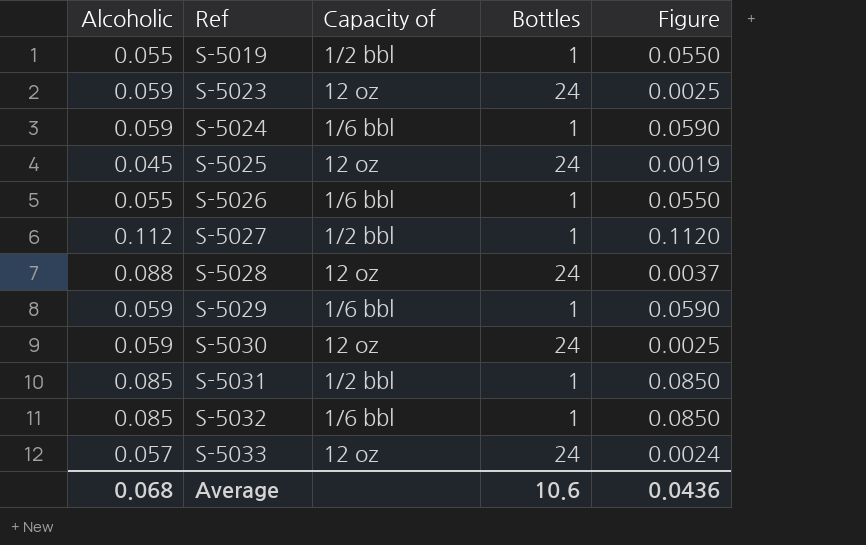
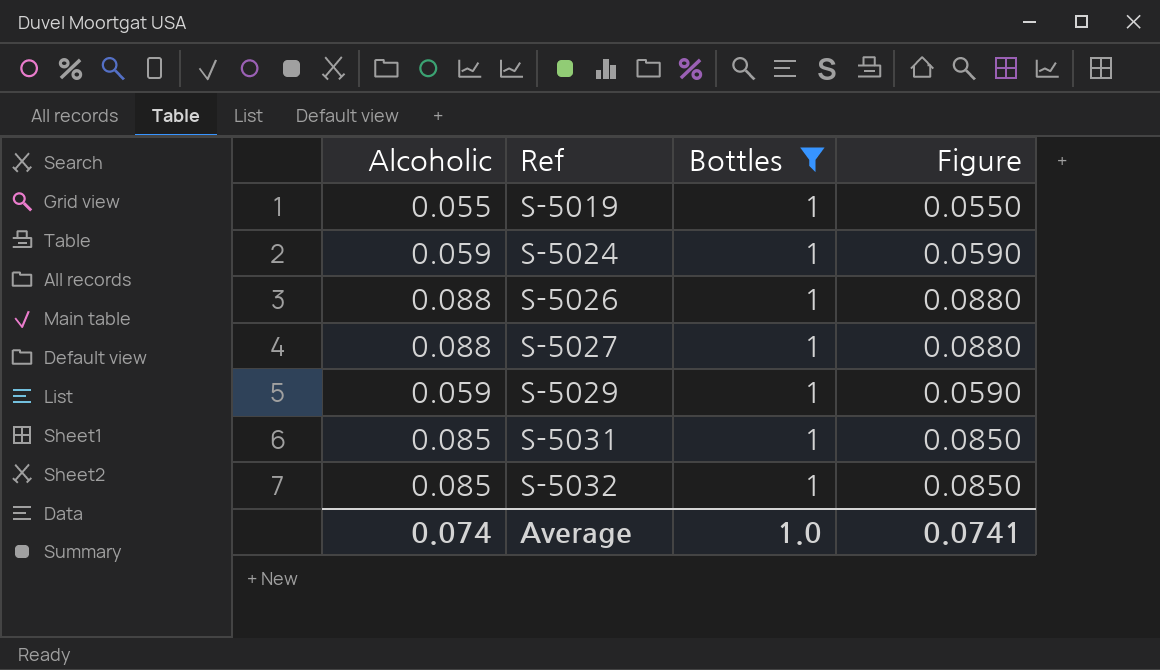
filter: none -> Bottles = 1
column Capacity of | position: 3 -> none
S-5026 | Alcoholic: 0.055 -> 0.088
S-5026 | Figure: 0.0550 -> 0.0880
S-5027 | Alcoholic: 0.112 -> 0.088
S-5027 | Figure: 0.1120 -> 0.0880
Average | Alcoholic: 0.068 -> 0.074
Average | Bottles: 10.6 -> 1.0
Average | Figure: 0.0436 -> 0.0741

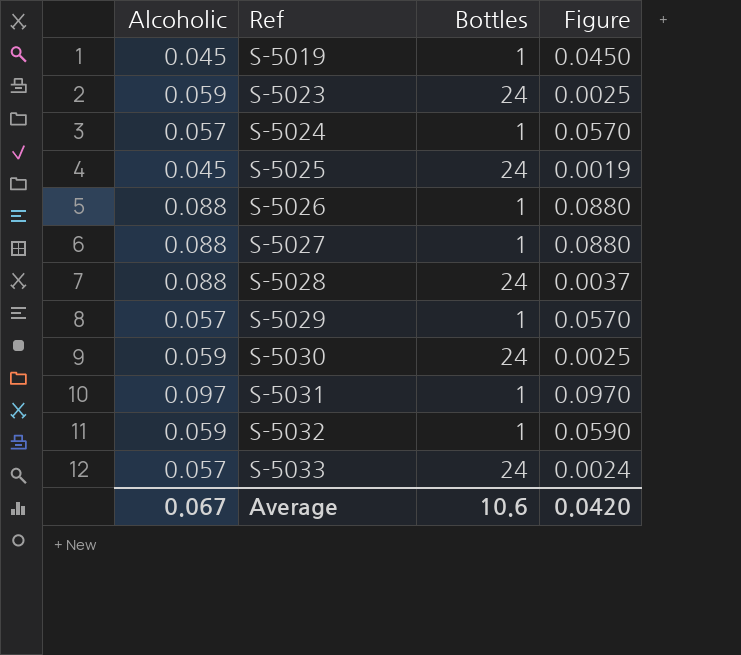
filter: Bottles = 1 -> none
S-5019 | Alcoholic: 0.055 -> 0.045
S-5019 | Figure: 0.0550 -> 0.0450
S-5024 | Alcoholic: 0.059 -> 0.057
S-5024 | Figure: 0.0590 -> 0.0570
S-5029 | Alcoholic: 0.059 -> 0.057
S-5029 | Figure: 0.0590 -> 0.0570
S-5031 | Alcoholic: 0.085 -> 0.097
S-5031 | Figure: 0.0850 -> 0.0970
S-5032 | Alcoholic: 0.085 -> 0.059
S-5032 | Figure: 0.0850 -> 0.0590
Average | Alcoholic: 0.074 -> 0.067
Average | Bottles: 1.0 -> 10.6
Average | Figure: 0.0741 -> 0.0420

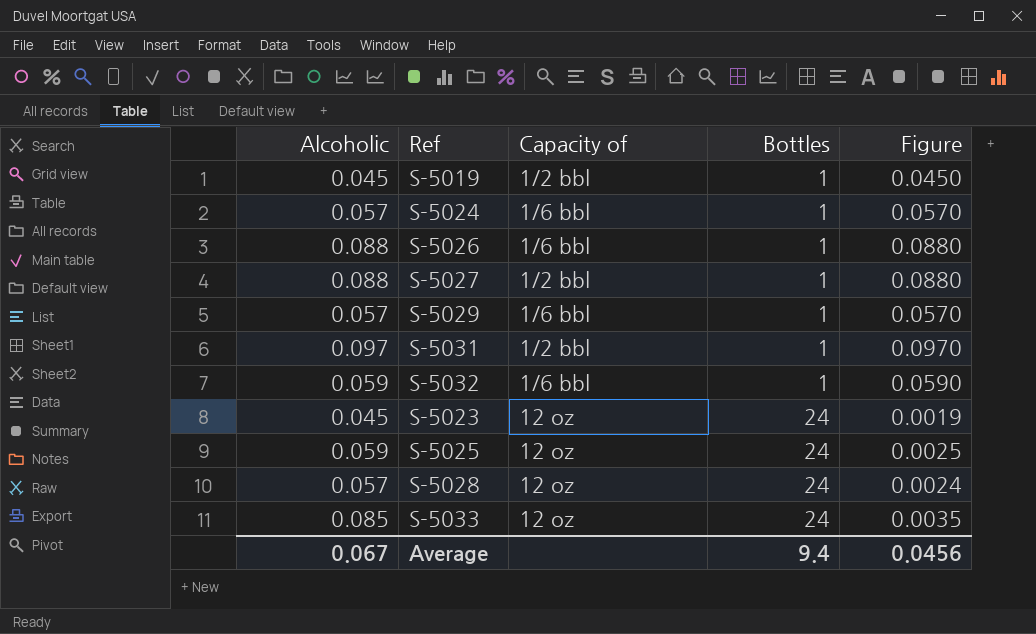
row order: Ref ascending -> Bottles ascending
column Capacity of | position: none -> 3
row S-5030: 0.059 | 24 | 0.0025 -> none
S-5023 | Alcoholic: 0.059 -> 0.045
S-5023 | Figure: 0.0025 -> 0.0019
S-5025 | Alcoholic: 0.045 -> 0.059
S-5025 | Figure: 0.0019 -> 0.0025
S-5028 | Alcoholic: 0.088 -> 0.057
S-5028 | Figure: 0.0037 -> 0.0024
S-5033 | Alcoholic: 0.057 -> 0.085
S-5033 | Figure: 0.0024 -> 0.0035
Average | Bottles: 10.6 -> 9.4
Average | Figure: 0.0420 -> 0.0456

